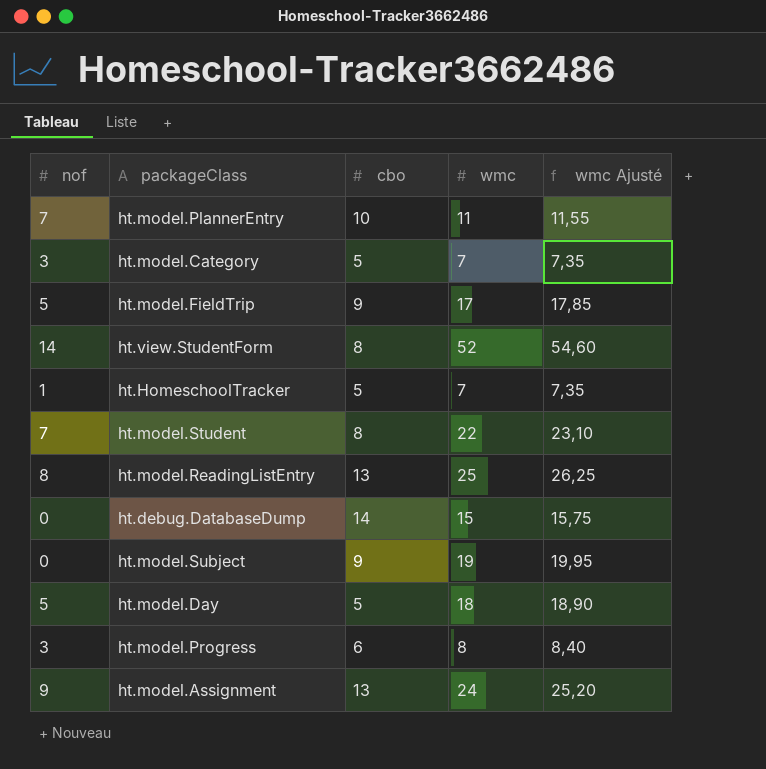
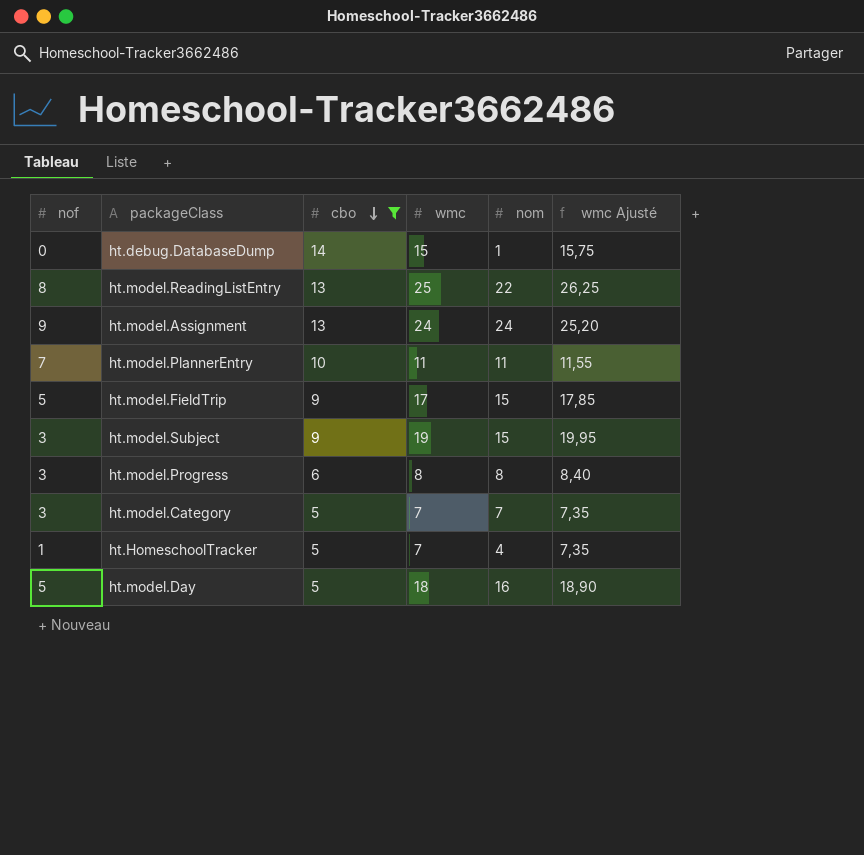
filter: none -> cbo != 8
row order: none -> cbo descending
column nom | position: none -> 5
ht.model.Subject | nof: 0 -> 3

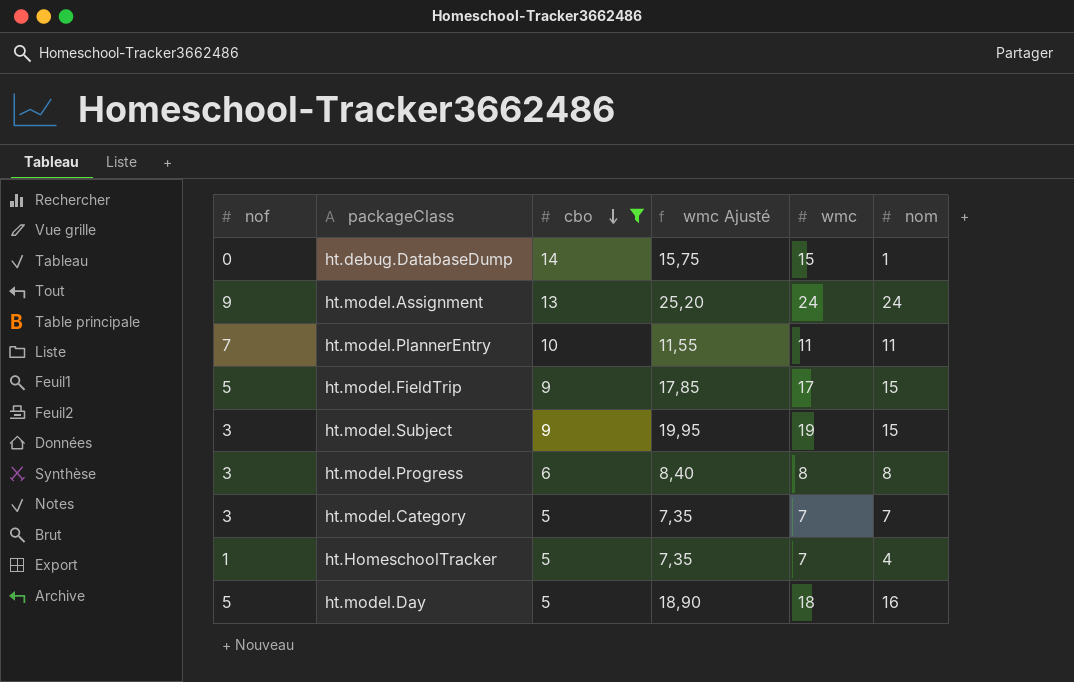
column wmc Ajusté | position: 6 -> 4
row ht.model.ReadingListEntry: 8 | 13 | 25 | 22 | 26,25 -> none

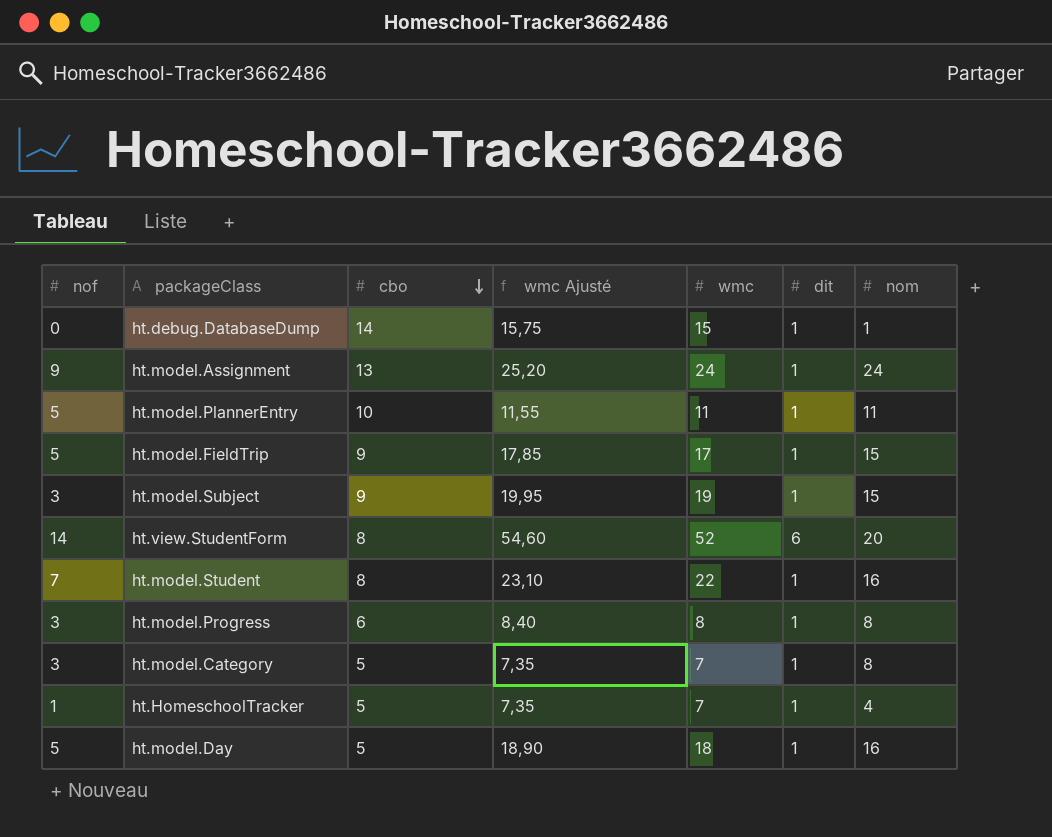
filter: cbo != 8 -> none
column dit | position: none -> 6
ht.model.PlannerEntry | nof: 7 -> 5
ht.model.Category | nom: 7 -> 8

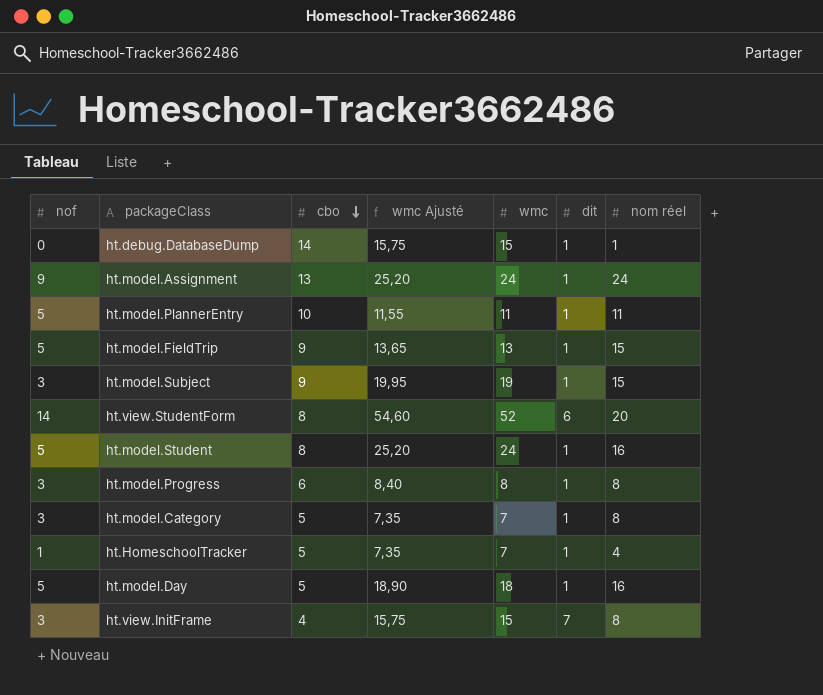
column name: nom -> nom réel
ht.model.FieldTrip | wmc Ajusté: 17,85 -> 13,65
ht.model.FieldTrip | wmc: 17 -> 13
ht.model.Student | nof: 7 -> 5
ht.model.Student | wmc Ajusté: 23,10 -> 25,20
ht.model.Student | wmc: 22 -> 24
row ht.view.InitFrame: none -> 3 | 4 | 15,75 | 15 | 7 | 8

